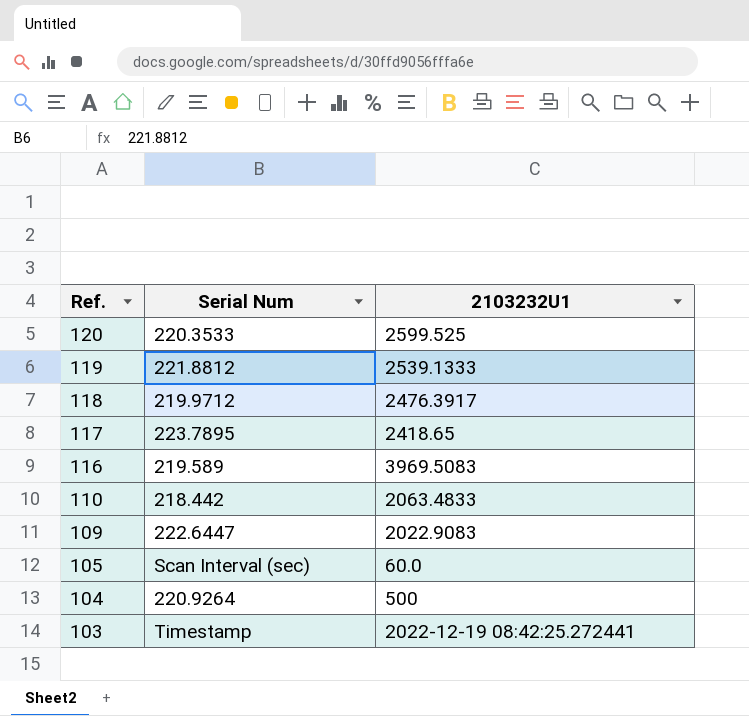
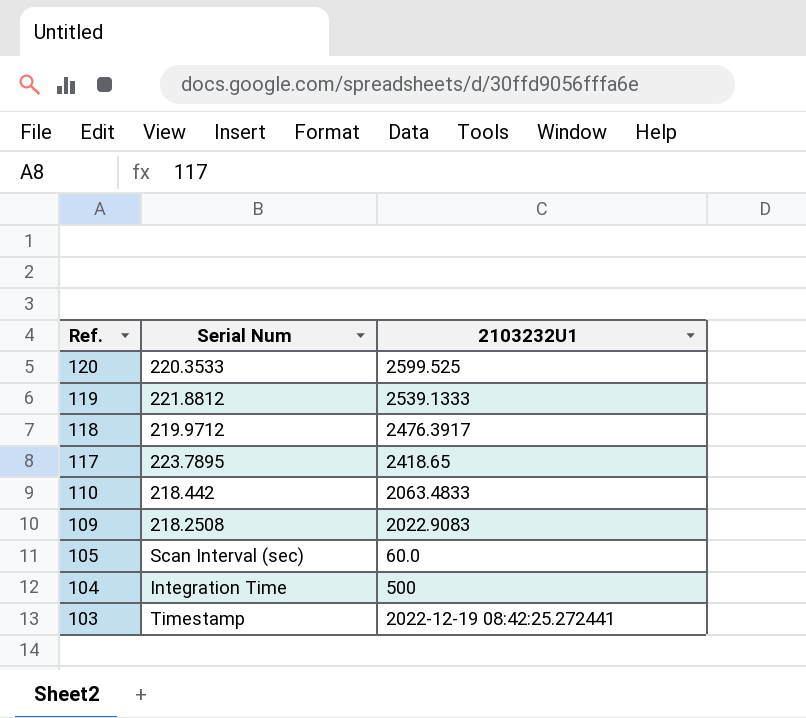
row 116: 219.589 | 3969.5083 -> none
109 | Serial Num: 222.6447 -> 218.2508
104 | Serial Num: 220.9264 -> Integration Time

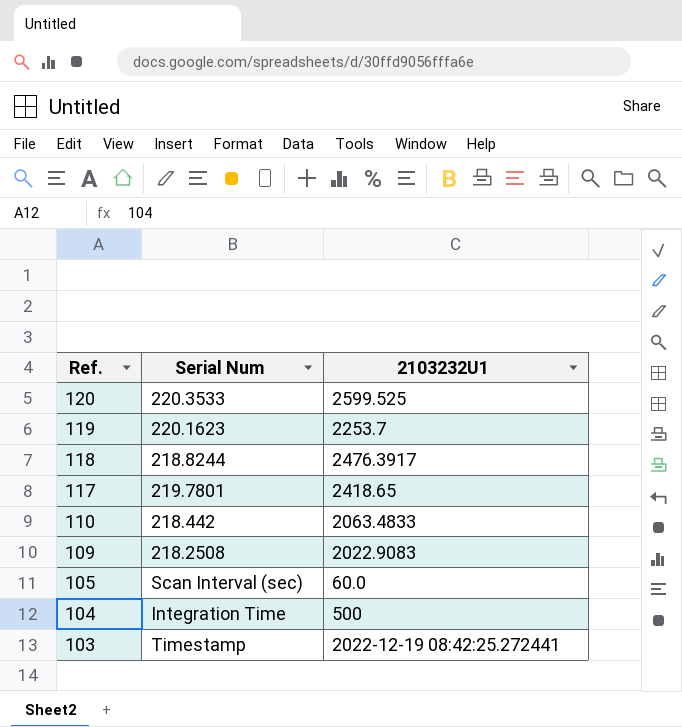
119 | Serial Num: 221.8812 -> 220.1623
119 | 2103232U1: 2539.1333 -> 2253.7
118 | Serial Num: 219.9712 -> 218.8244
117 | Serial Num: 223.7895 -> 219.7801

